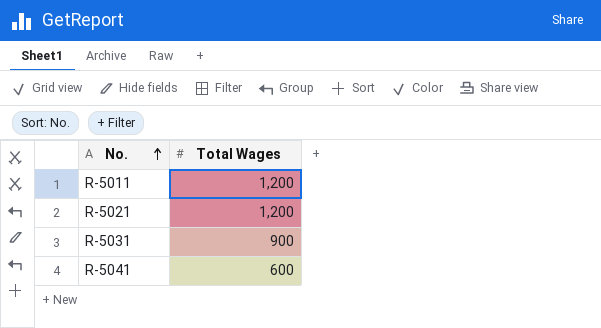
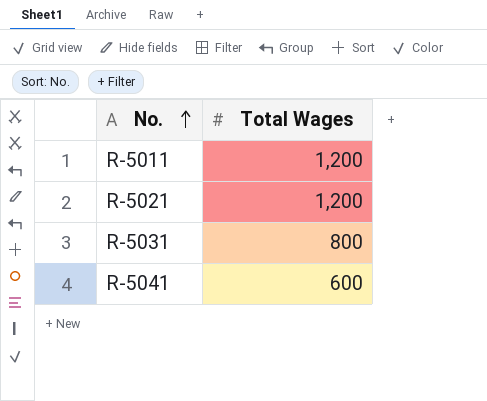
R-5031 | Total Wages: 900 -> 800

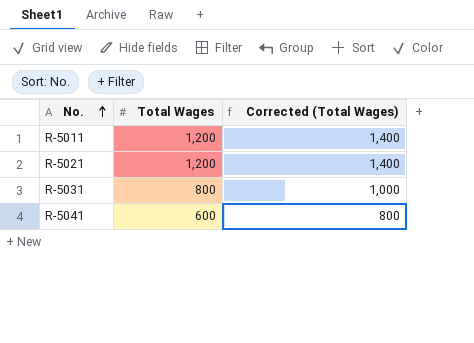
column Corrected (Total Wages) | formula: none -> [Total Wages] + 200

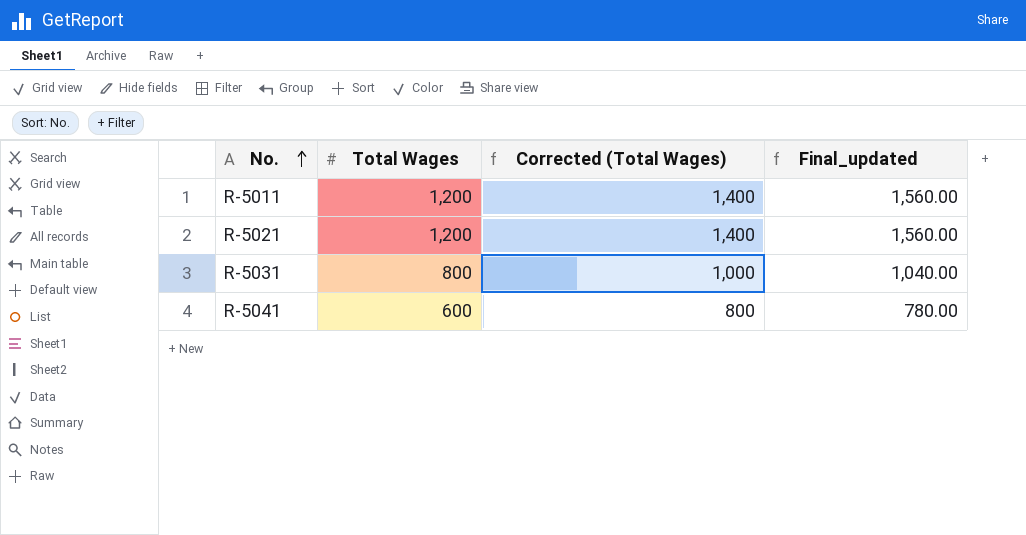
column Final_updated | formula: none -> [Total Wages] * 1.3

